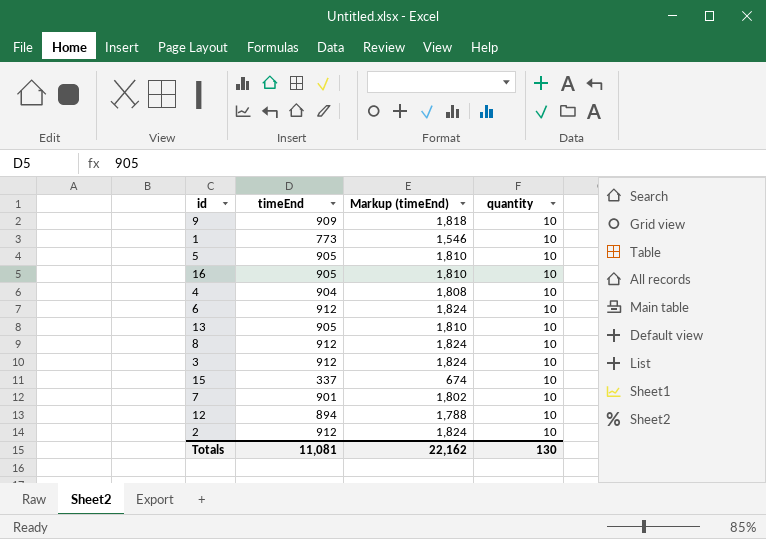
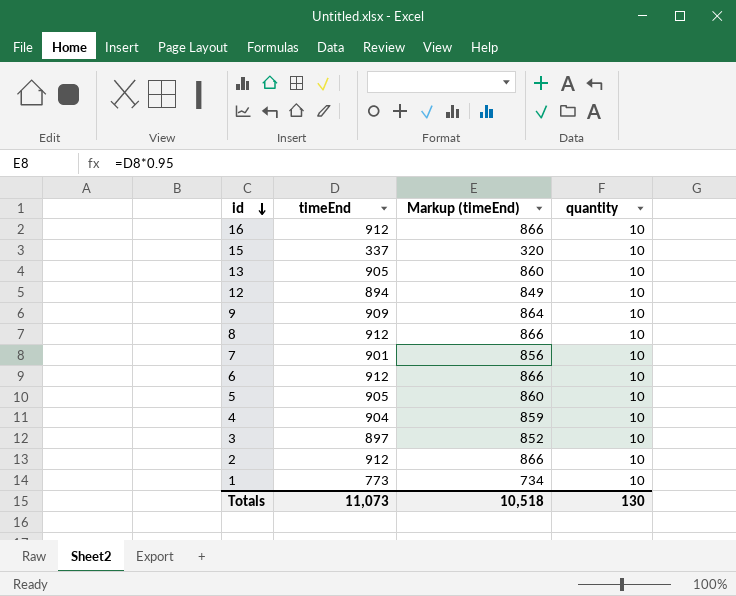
row order: none -> id descending
column Markup (timeEnd) | formula: [timeEnd] * 2 -> [timeEnd] * 0.95
16 | timeEnd: 905 -> 912
3 | timeEnd: 912 -> 897
Totals | timeEnd: 11,081 -> 11,073
Totals | Markup (timeEnd): 22,162 -> 10,518

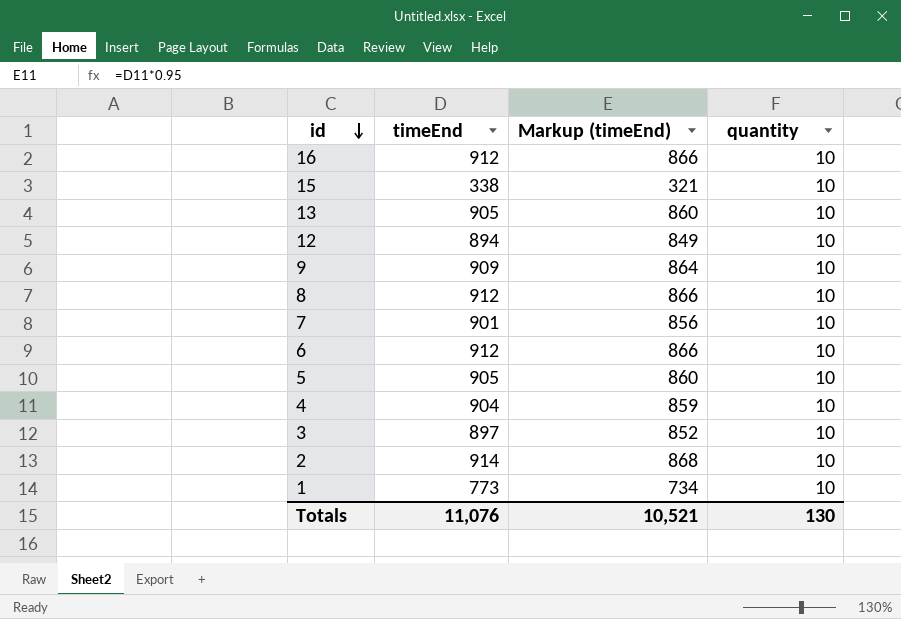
15 | timeEnd: 337 -> 338
15 | Markup (timeEnd): 320 -> 321
2 | timeEnd: 912 -> 914
2 | Markup (timeEnd): 866 -> 868
Totals | timeEnd: 11,073 -> 11,076
Totals | Markup (timeEnd): 10,518 -> 10,521

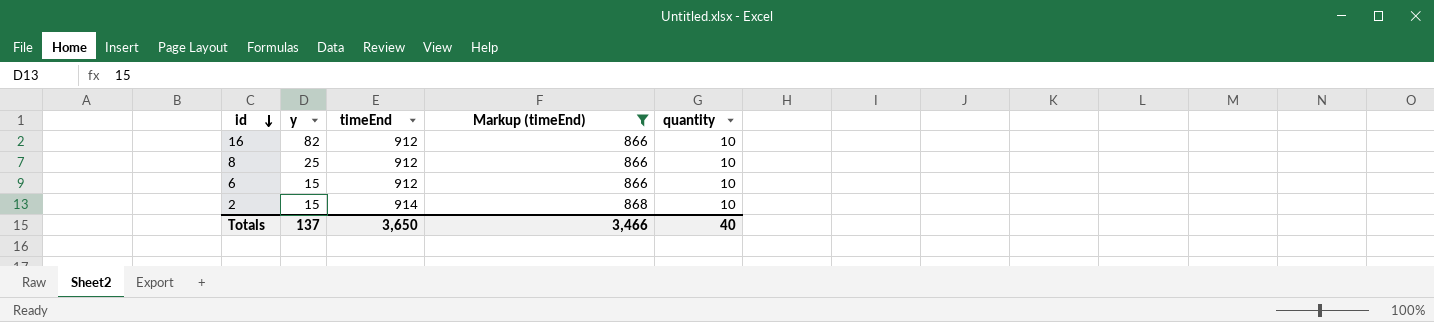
filter: none -> Markup (timeEnd) >= 866
column y | position: none -> 2
Totals | timeEnd: 11,076 -> 3,650
Totals | Markup (timeEnd): 10,521 -> 3,466
Totals | quantity: 130 -> 40

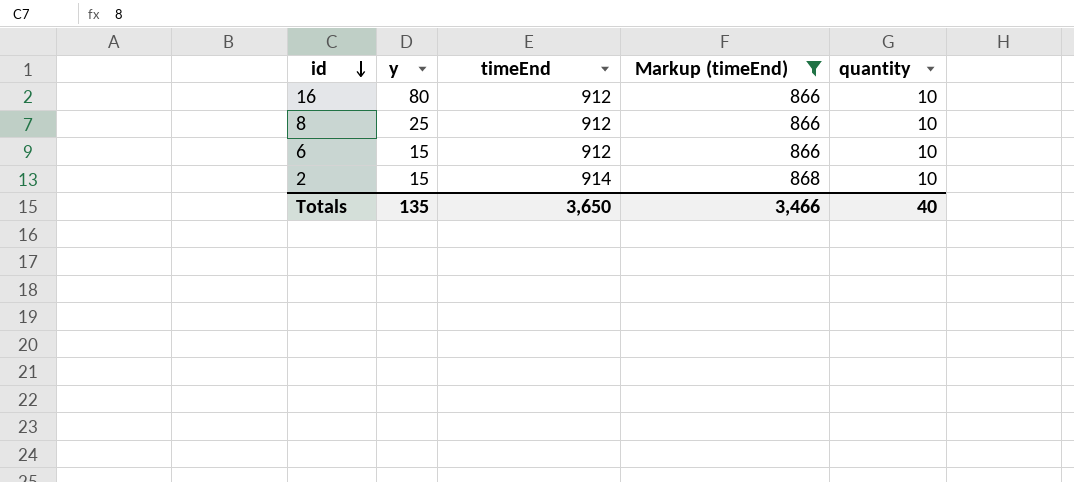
16 | y: 82 -> 80
Totals | y: 137 -> 135

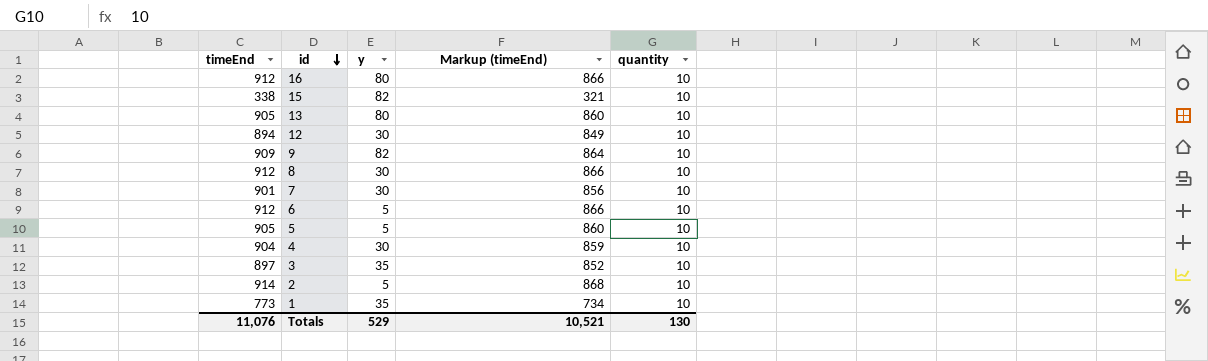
filter: Markup (timeEnd) >= 866 -> none
column timeEnd | position: 3 -> 1
8 | y: 25 -> 30
6 | y: 15 -> 5
2 | y: 15 -> 5
Totals | timeEnd: 3,650 -> 11,076
Totals | y: 135 -> 529
Totals | Markup (timeEnd): 3,466 -> 10,521
Totals | quantity: 40 -> 130

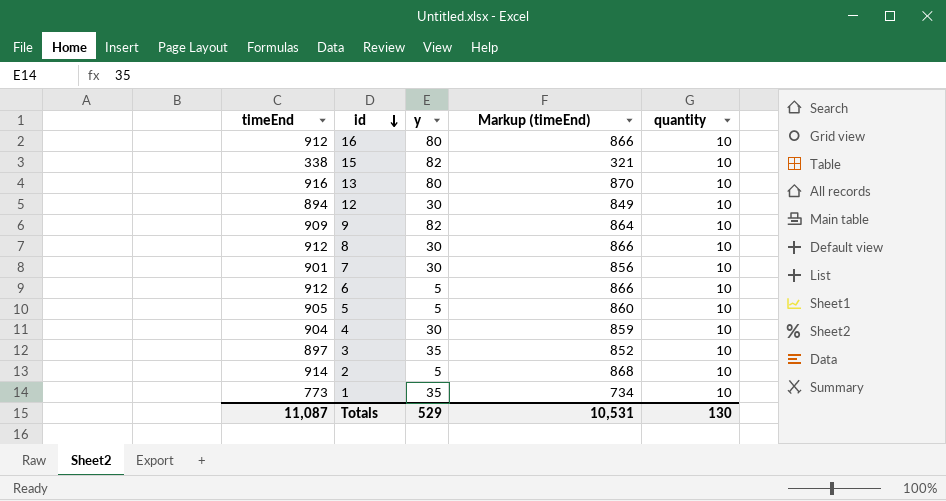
13 | timeEnd: 905 -> 916
13 | Markup (timeEnd): 860 -> 870
Totals | timeEnd: 11,076 -> 11,087
Totals | Markup (timeEnd): 10,521 -> 10,531

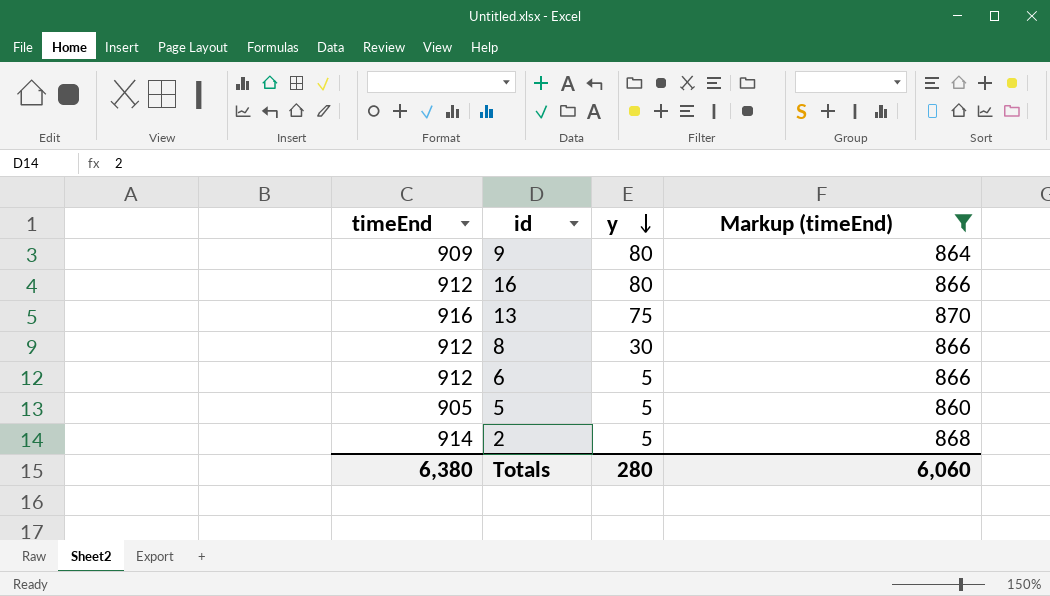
filter: none -> Markup (timeEnd) >= 860
row order: id descending -> y descending
column quantity | position: 5 -> none
9 | y: 82 -> 80
13 | y: 80 -> 75
Totals | timeEnd: 11,087 -> 6,380
Totals | y: 529 -> 280
Totals | Markup (timeEnd): 10,531 -> 6,060

